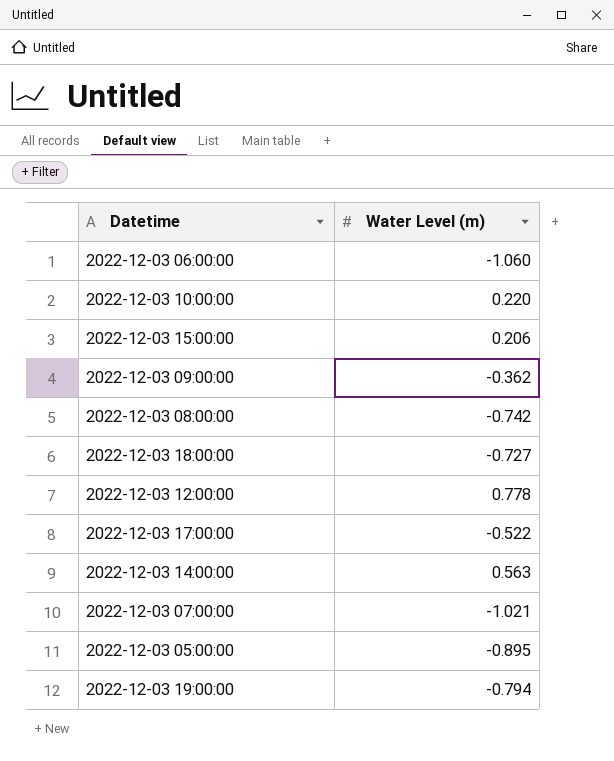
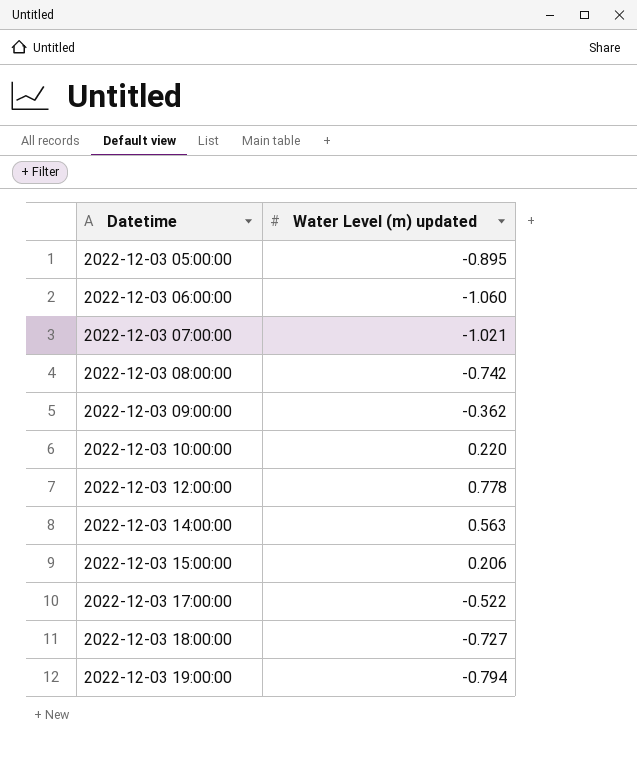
row order: none -> Datetime ascending
column name: Water Level (m) -> Water Level (m) updated

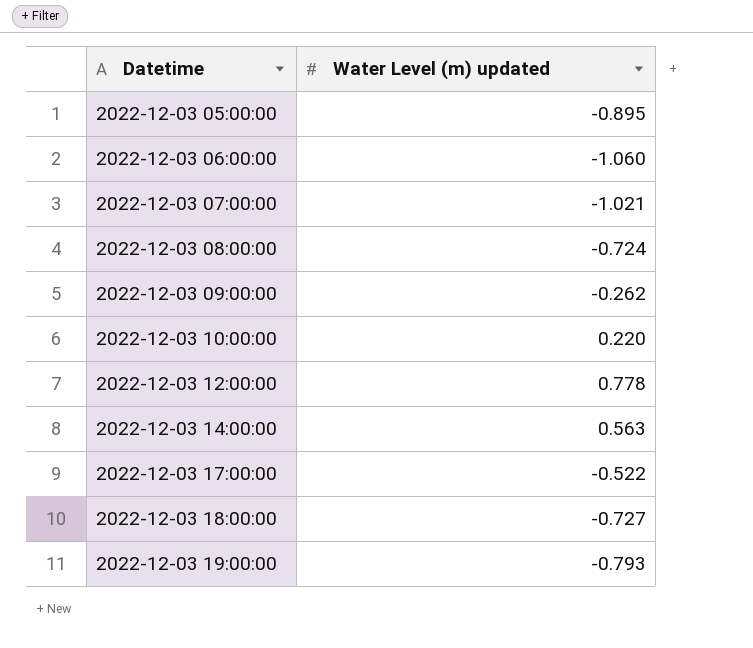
row 2022-12-03 15:00:00: 0.206 -> none
2022-12-03 08:00:00 | Water Level (m) updated: -0.742 -> -0.724
2022-12-03 09:00:00 | Water Level (m) updated: -0.362 -> -0.262
2022-12-03 19:00:00 | Water Level (m) updated: -0.794 -> -0.793

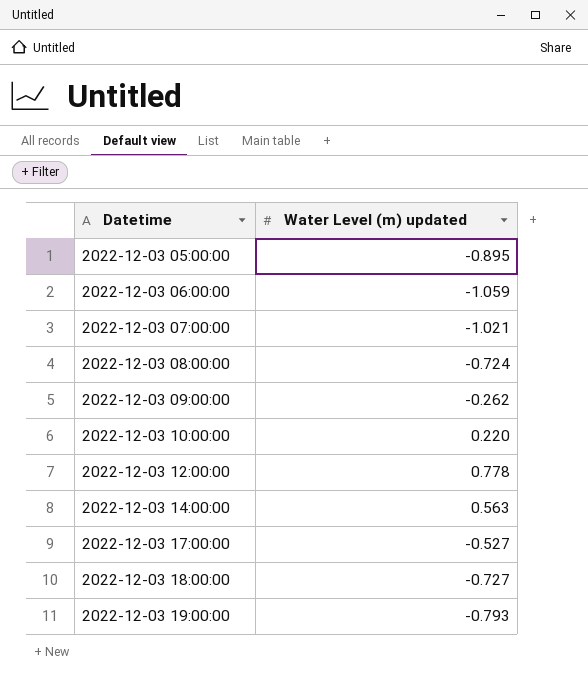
2022-12-03 06:00:00 | Water Level (m) updated: -1.060 -> -1.059
2022-12-03 17:00:00 | Water Level (m) updated: -0.522 -> -0.527

